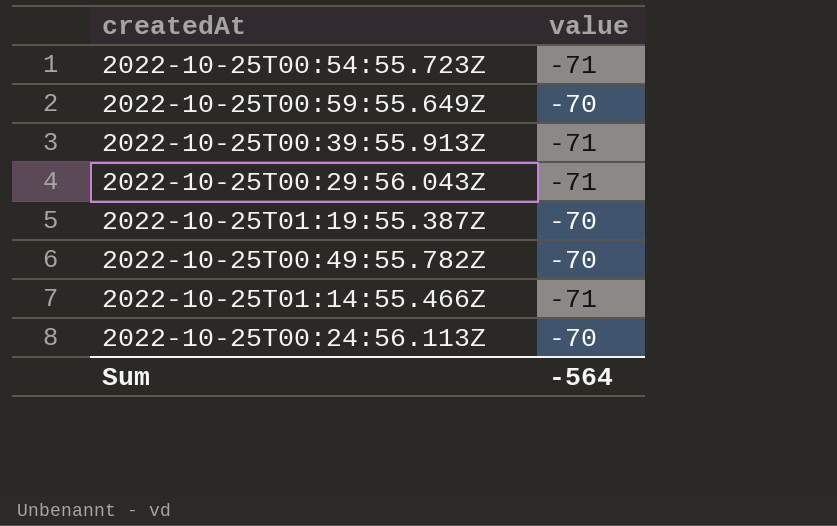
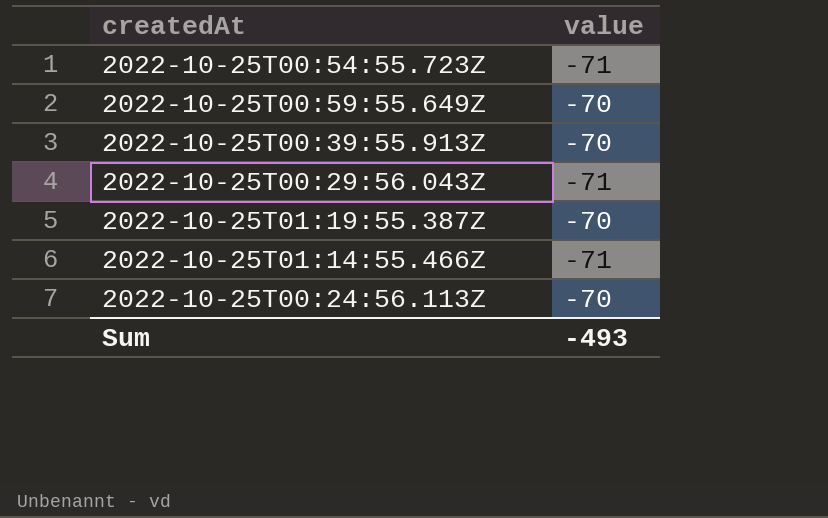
row 2022-10-25T00:49:55.782Z: -70 -> none
2022-10-25T00:39:55.913Z | value: -71 -> -70
Sum | value: -564 -> -493

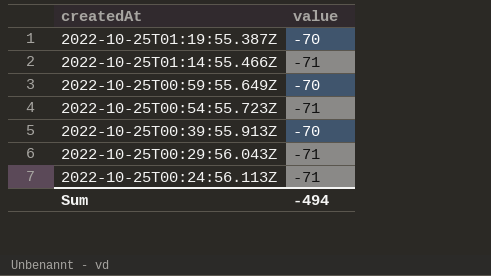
row order: none -> createdAt descending
2022-10-25T00:24:56.113Z | value: -70 -> -71
Sum | value: -493 -> -494

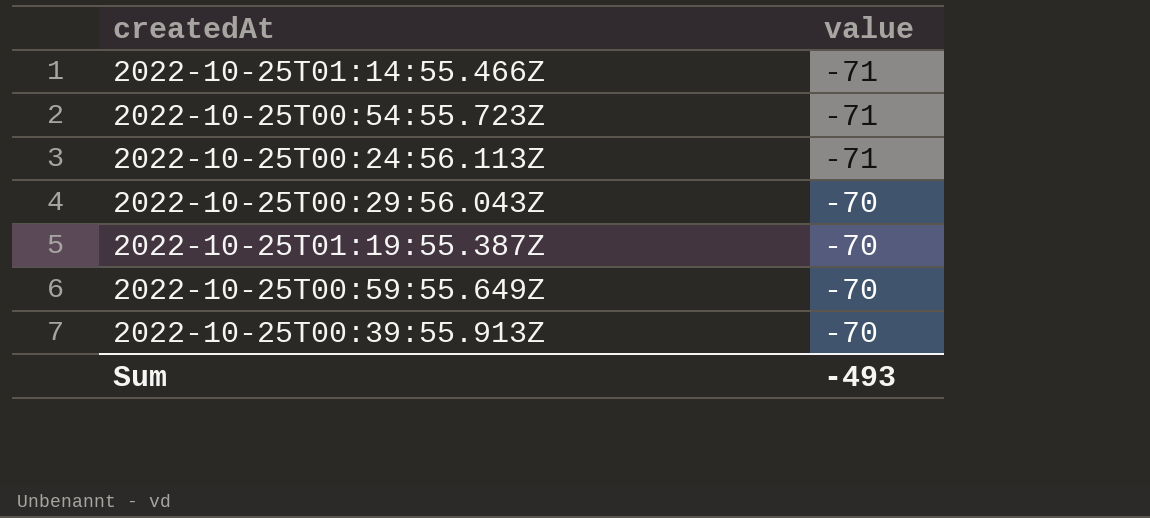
row order: createdAt descending -> value ascending
2022-10-25T00:29:56.043Z | value: -71 -> -70
Sum | value: -494 -> -493

